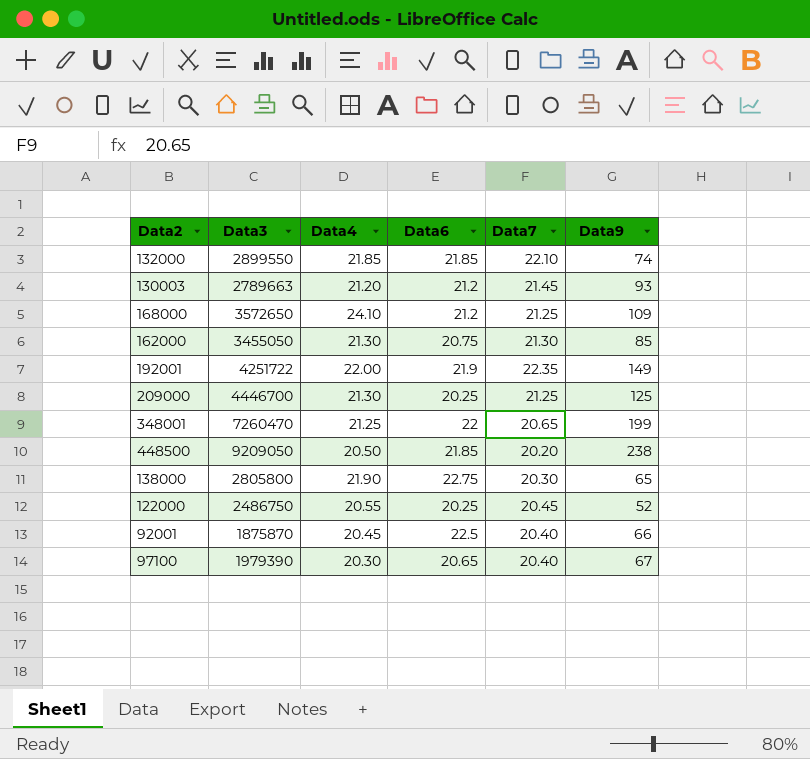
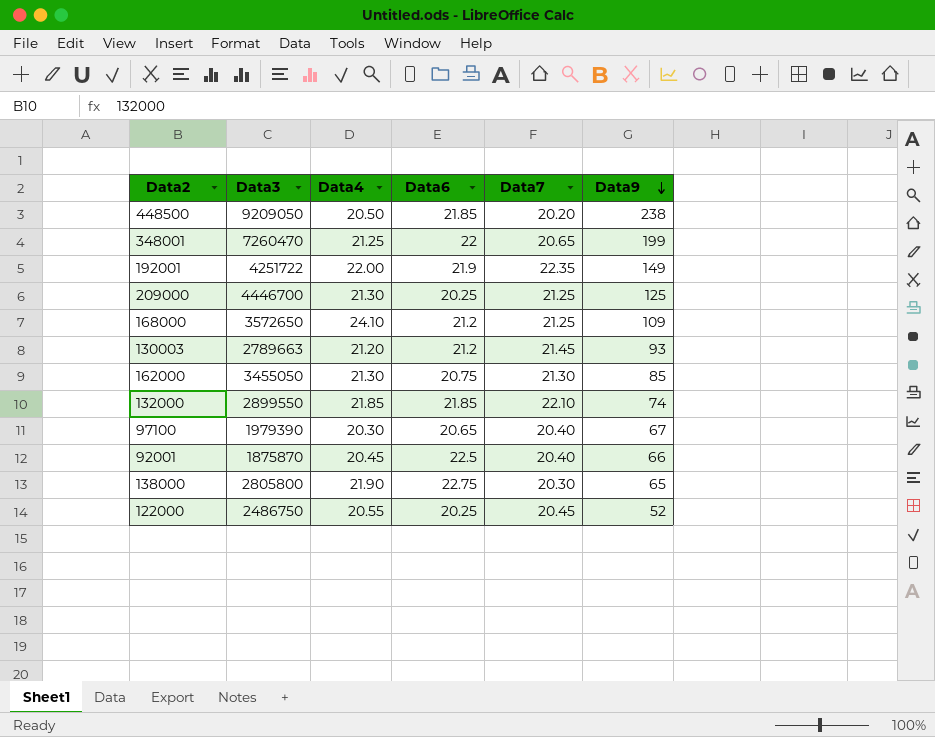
row order: none -> Data9 descending

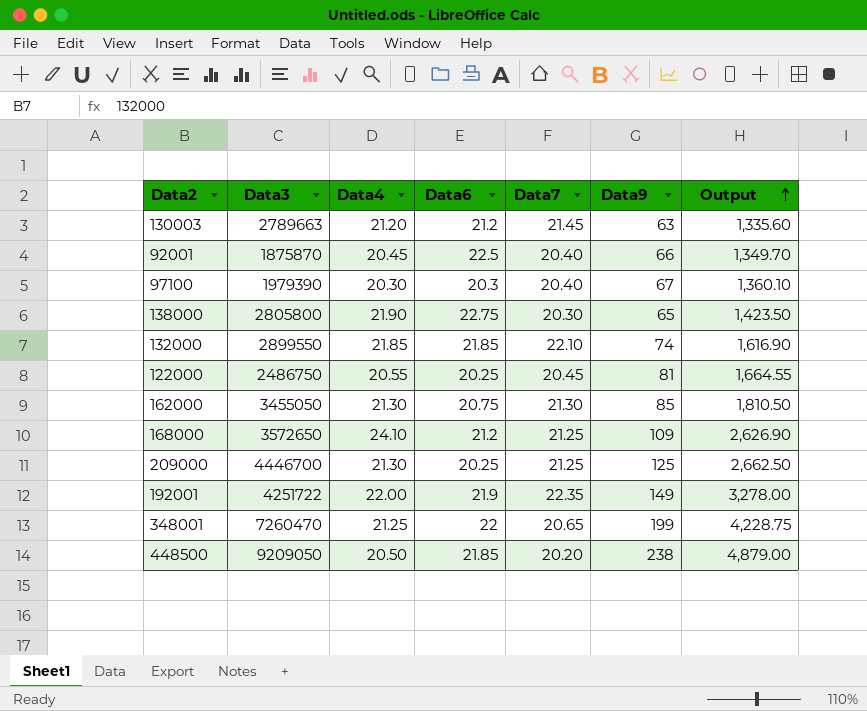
row order: Data9 descending -> Output ascending
column Output | formula: none -> [Data4] * [Data9]
130003 | Data9: 93 -> 63
97100 | Data6: 20.65 -> 20.3
122000 | Data9: 52 -> 81

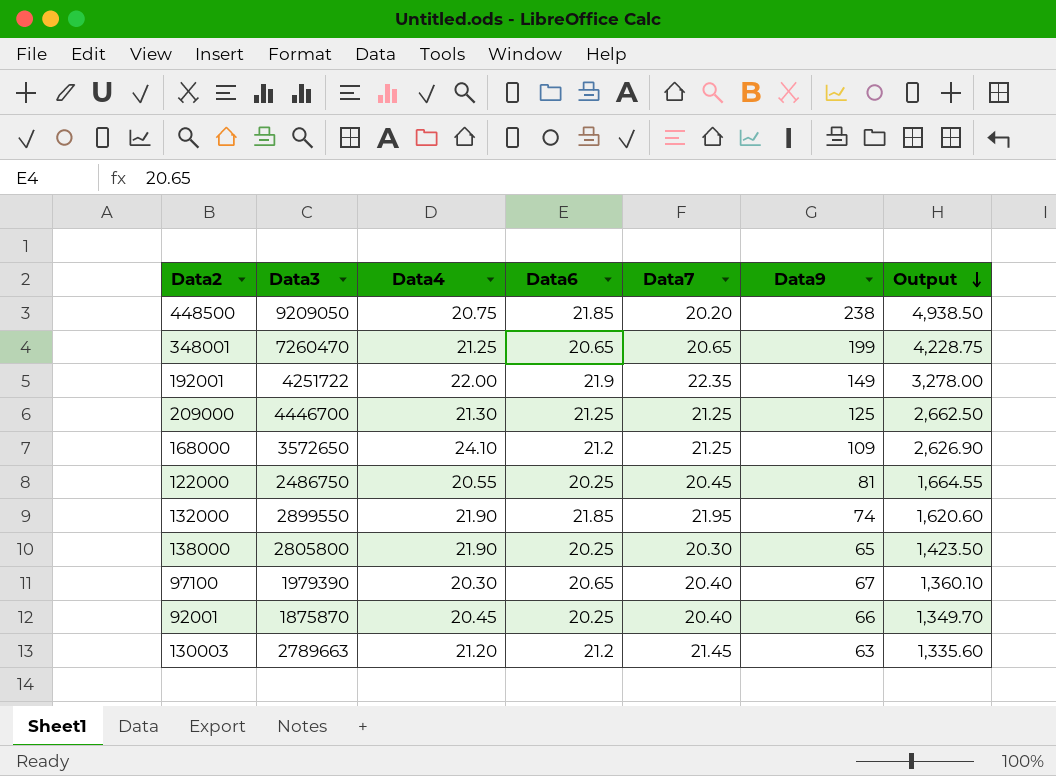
row order: Output ascending -> Output descending
row 162000: 3455050 | 21.30 | 20.75 | 21.30 | 85 | 1,810.50 -> none
448500 | Data4: 20.50 -> 20.75
448500 | Output: 4,879.00 -> 4,938.50
348001 | Data6: 22 -> 20.65
209000 | Data6: 20.25 -> 21.25
132000 | Data4: 21.85 -> 21.90
132000 | Data7: 22.10 -> 21.95
132000 | Output: 1,616.90 -> 1,620.60
138000 | Data6: 22.75 -> 20.25
97100 | Data6: 20.3 -> 20.65
92001 | Data6: 22.5 -> 20.25

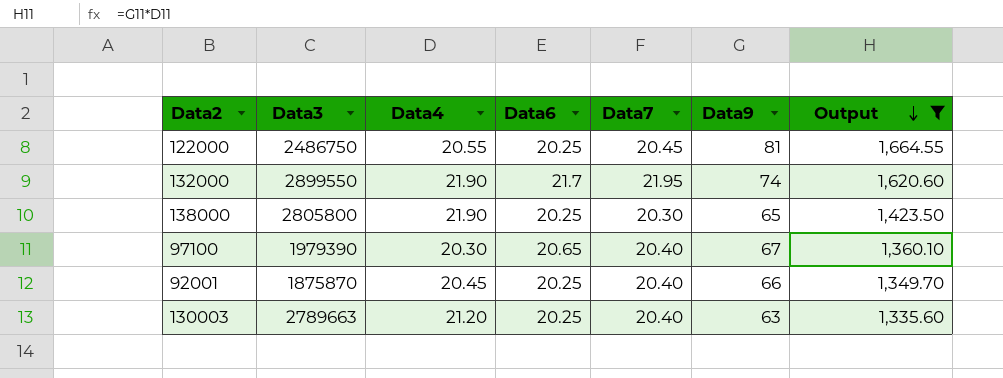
filter: none -> Output <= 1,664.55
132000 | Data6: 21.85 -> 21.7
130003 | Data6: 21.2 -> 20.25
130003 | Data7: 21.45 -> 20.40

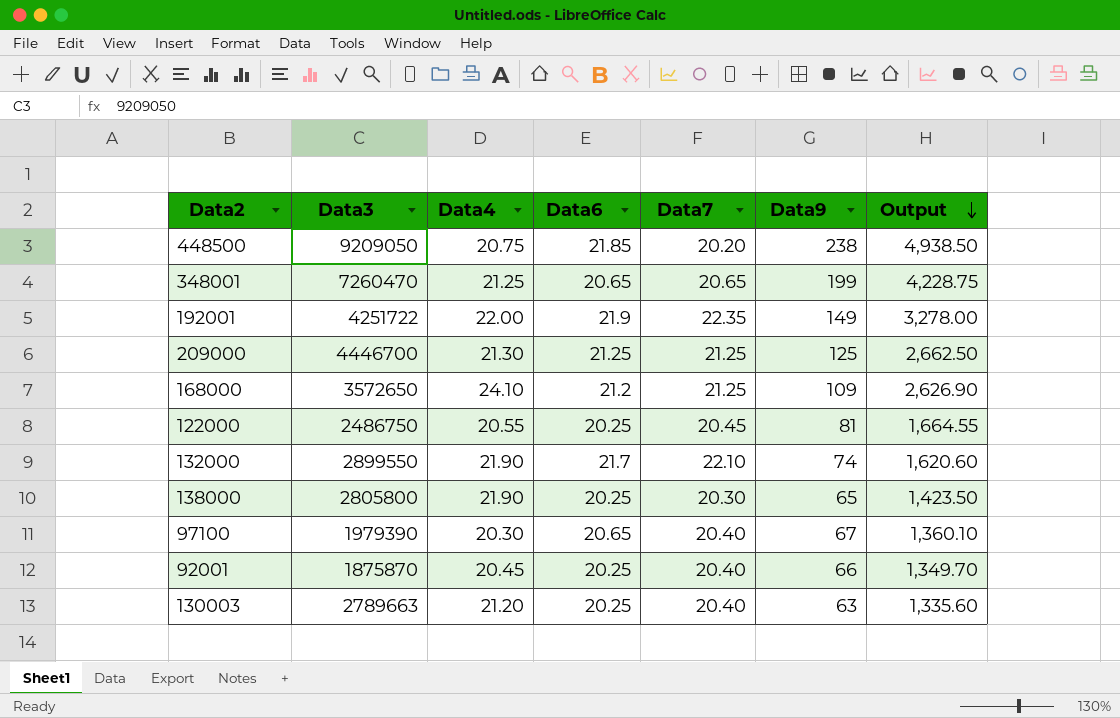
filter: Output <= 1,664.55 -> none
132000 | Data7: 21.95 -> 22.10

